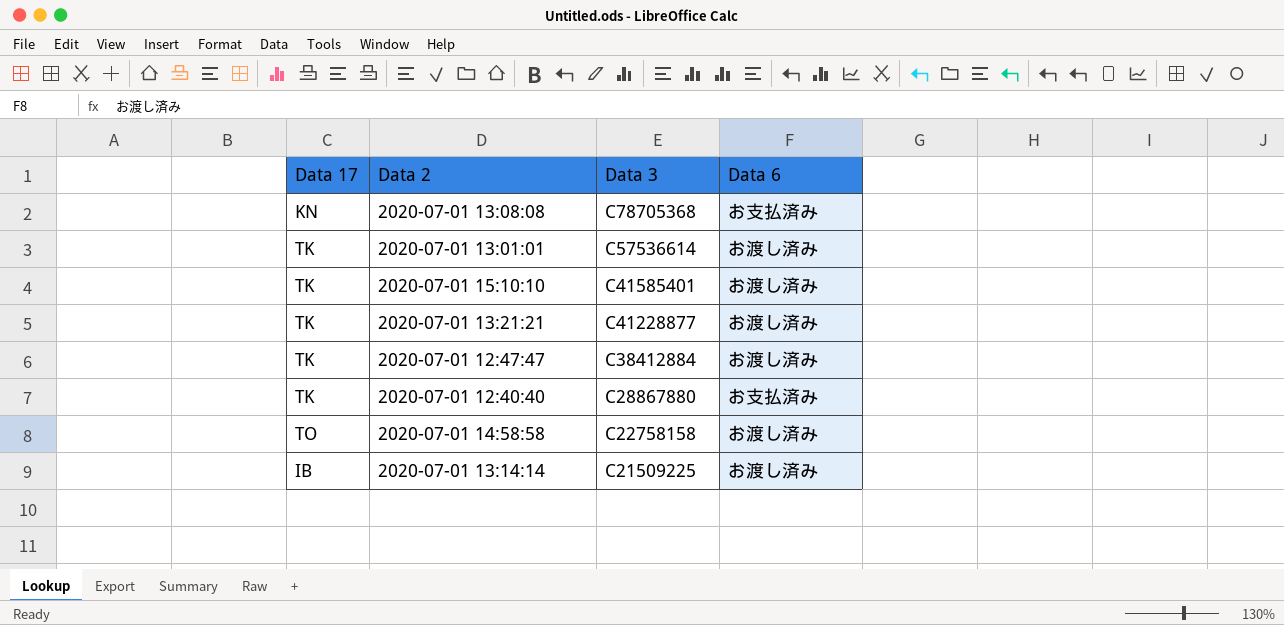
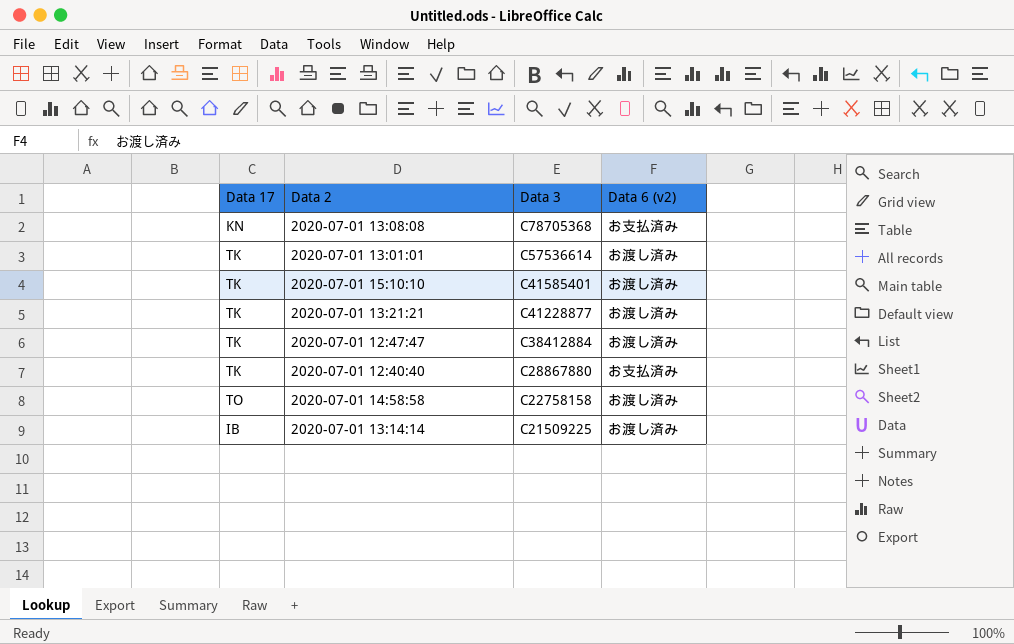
column name: Data 6 -> Data 6 (v2)

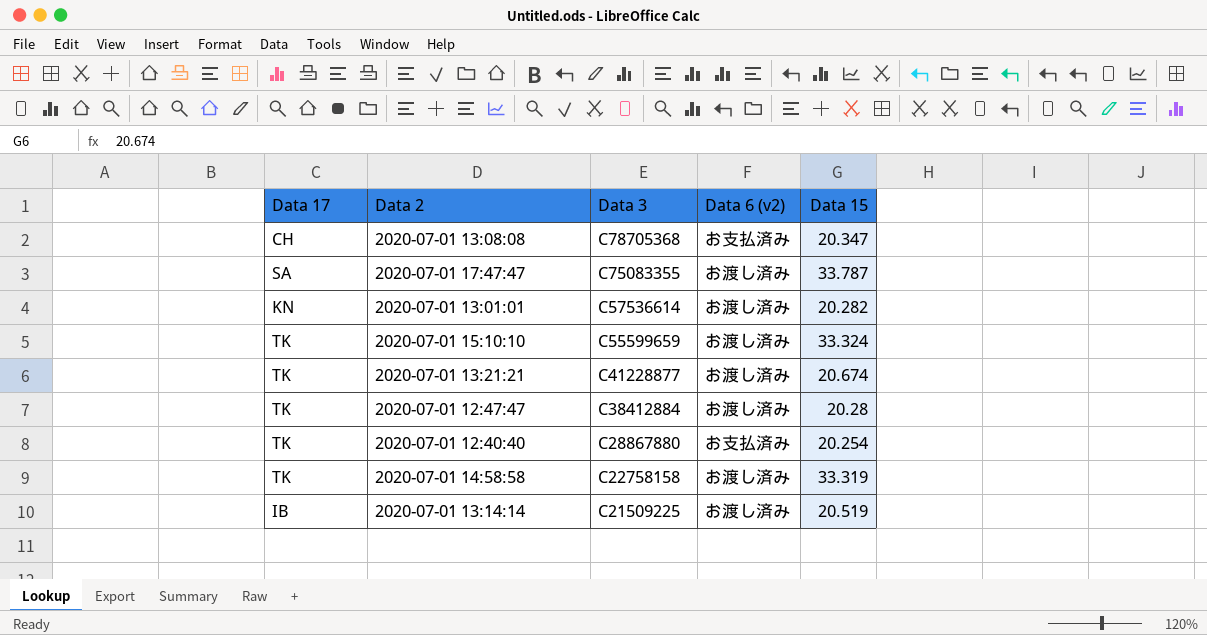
column Data 15 | position: none -> 5
2020-07-01 13:08:08 | Data 17: KN -> CH
row 2020-07-01 17:47:47: none -> SA | C75083355 | お渡し済み | 33.787
2020-07-01 13:01:01 | Data 17: TK -> KN
2020-07-01 15:10:10 | Data 3: C41585401 -> C55599659
2020-07-01 14:58:58 | Data 17: TO -> TK

